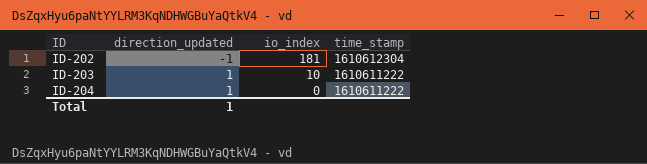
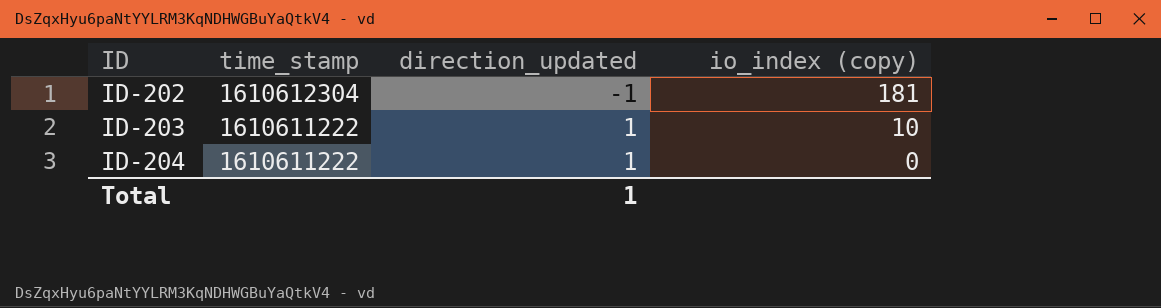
column time_stamp | position: 4 -> 2
column name: io_index -> io_index (copy)

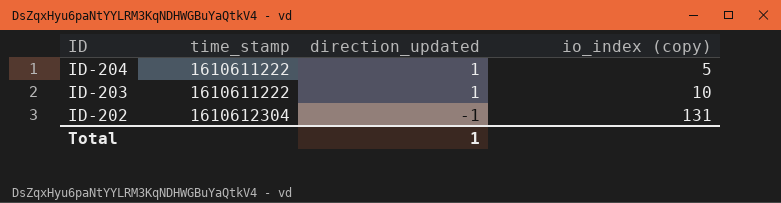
row order: ID ascending -> ID descending
ID-204 | io_index (copy): 0 -> 5
ID-202 | io_index (copy): 181 -> 131

